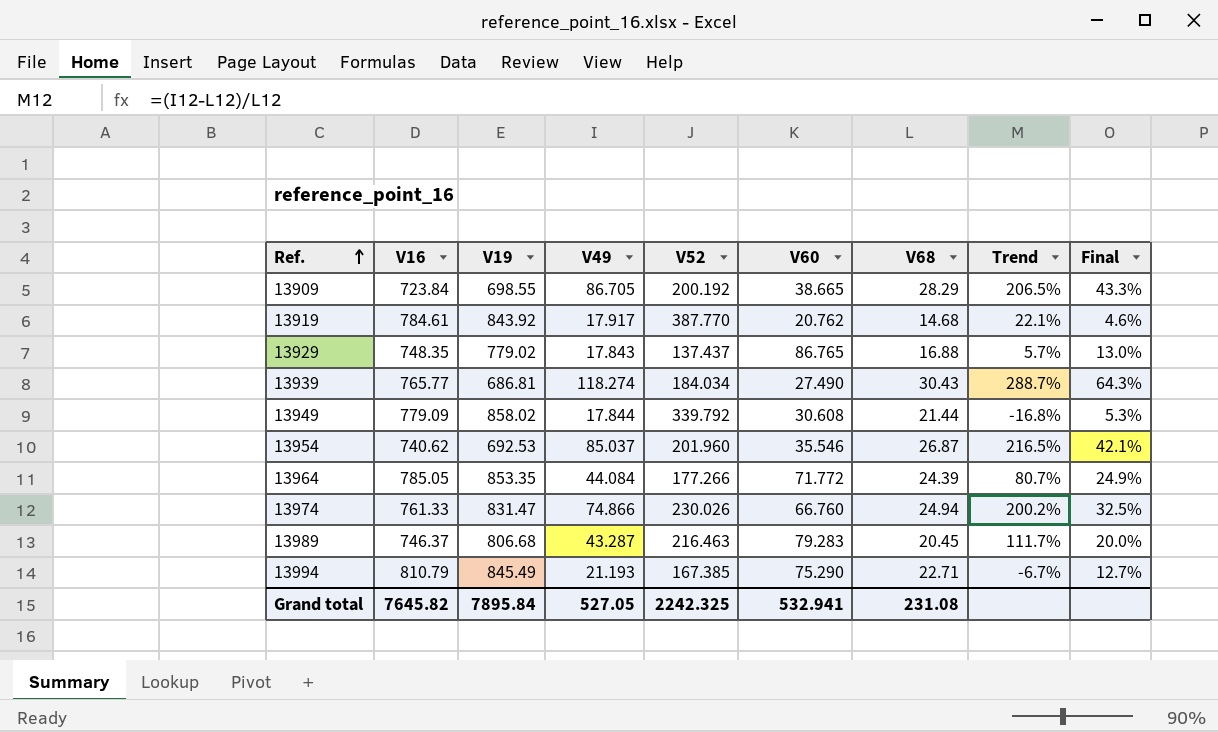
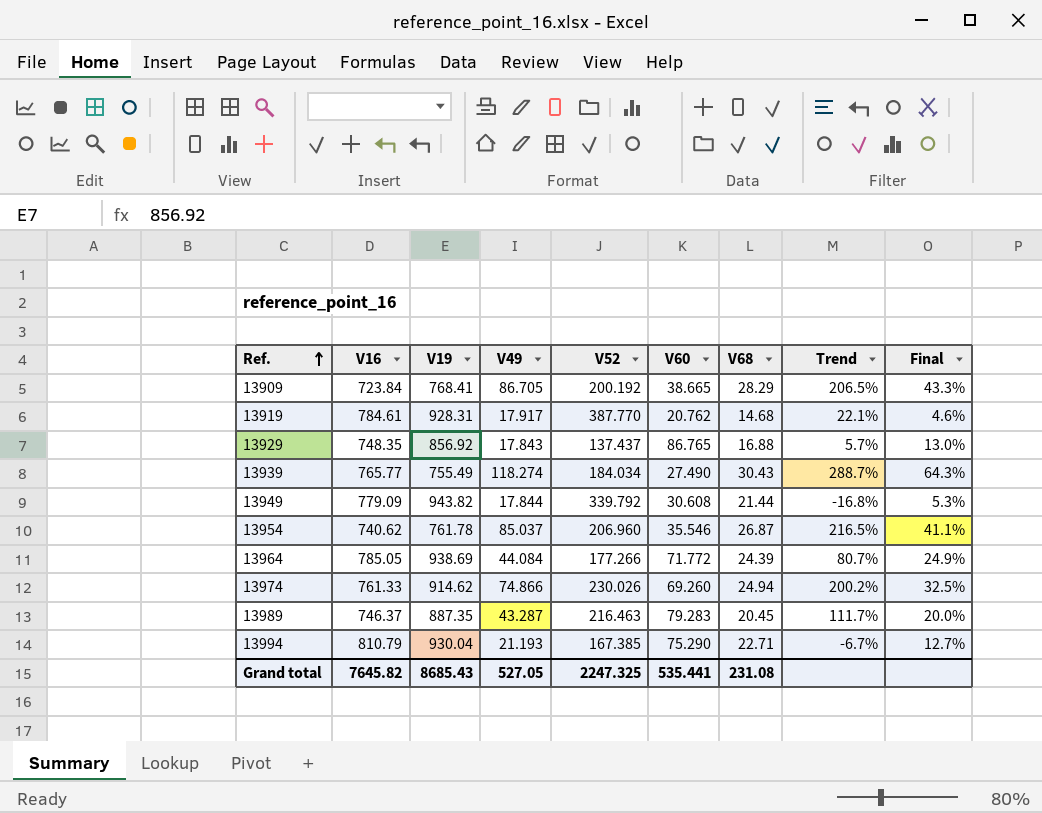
13909 | V19: 698.55 -> 768.41
13919 | V19: 843.92 -> 928.31
13929 | V19: 779.02 -> 856.92
13939 | V19: 686.81 -> 755.49
13949 | V19: 858.02 -> 943.82
13954 | V19: 692.53 -> 761.78
13954 | V52: 201.960 -> 206.960
13954 | Final: 42.1% -> 41.1%
13964 | V19: 853.35 -> 938.69
13974 | V19: 831.47 -> 914.62
13974 | V60: 66.760 -> 69.260
13989 | V19: 806.68 -> 887.35
13994 | V19: 845.49 -> 930.04
Grand total | V19: 7895.84 -> 8685.43
Grand total | V52: 2242.325 -> 2247.325
Grand total | V60: 532.941 -> 535.441

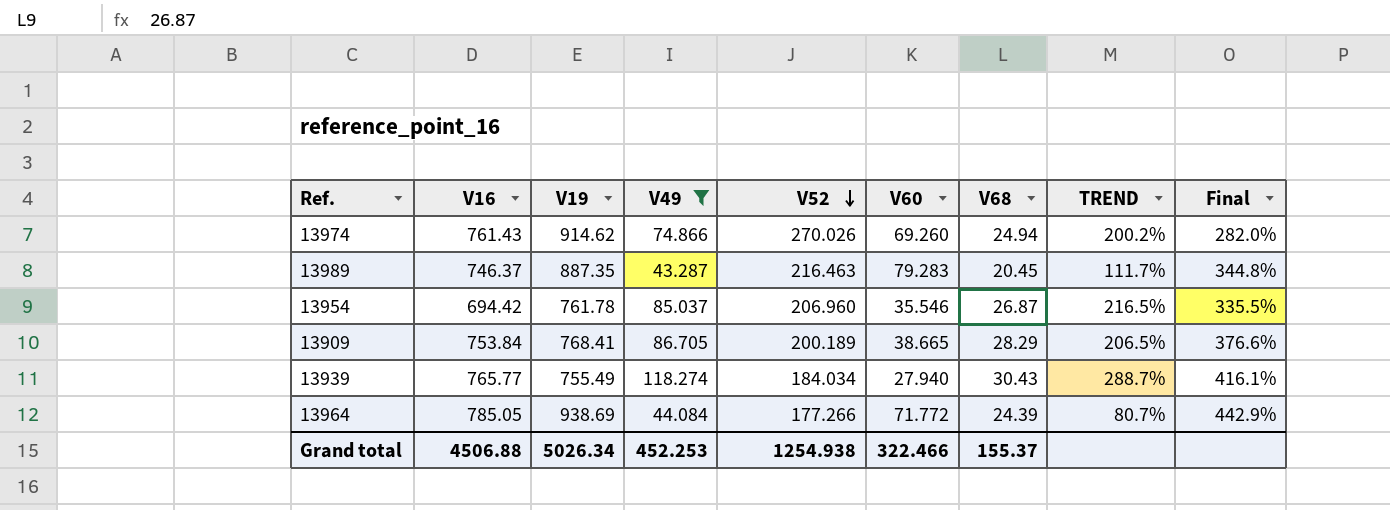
filter: none -> V49 >= 43.287
row order: Ref. ascending -> V52 descending
column name: Trend -> TREND
column Final | formula: [V49] / [V52] -> [V16] / [V52]
13974 | V16: 761.33 -> 761.43
13974 | V52: 230.026 -> 270.026
13954 | V16: 740.62 -> 694.42
13909 | V16: 723.84 -> 753.84
13909 | V52: 200.192 -> 200.189
13939 | V60: 27.490 -> 27.940
Grand total | V16: 7645.82 -> 4506.88
Grand total | V19: 8685.43 -> 5026.34
Grand total | V49: 527.05 -> 452.253
Grand total | V52: 2247.325 -> 1254.938
Grand total | V60: 535.441 -> 322.466
Grand total | V68: 231.08 -> 155.37

